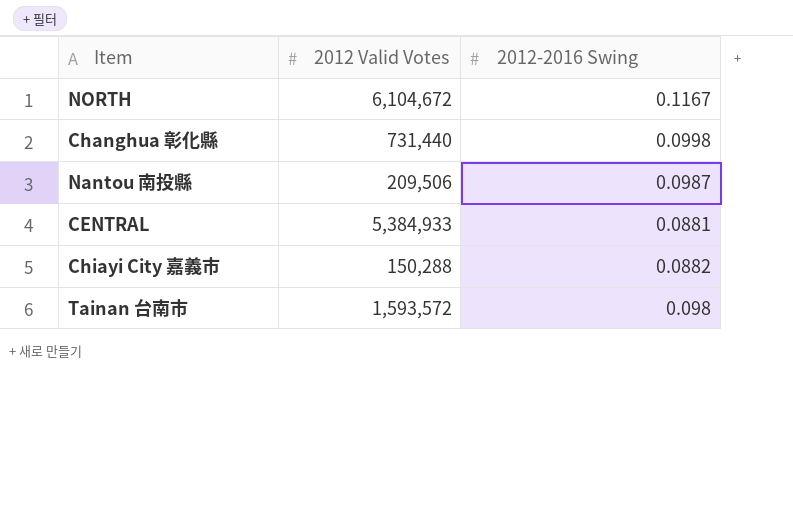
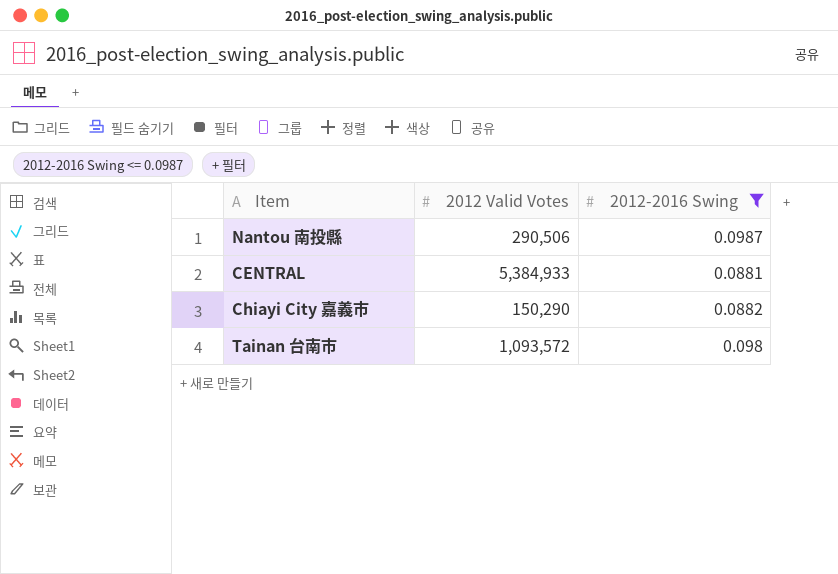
filter: none -> 2012-2016 Swing <= 0.0987
Nantou 南投縣 | 2012 Valid Votes: 209,506 -> 290,506
Chiayi City 嘉義市 | 2012 Valid Votes: 150,288 -> 150,290
Tainan 台南市 | 2012 Valid Votes: 1,593,572 -> 1,093,572

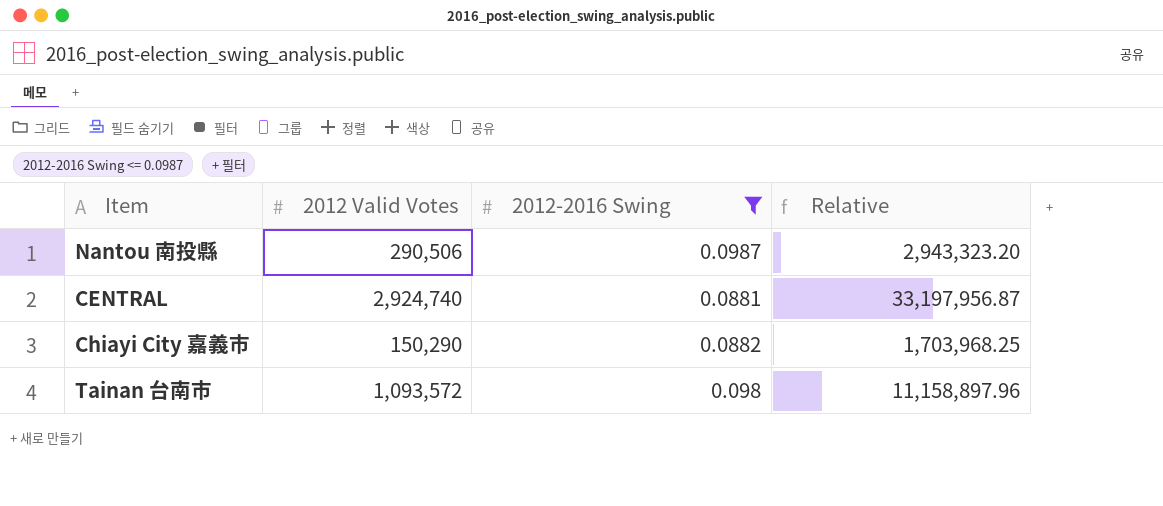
column Relative | formula: none -> [2012 Valid Votes] / [2012-2016 Swing]
CENTRAL | 2012 Valid Votes: 5,384,933 -> 2,924,740

